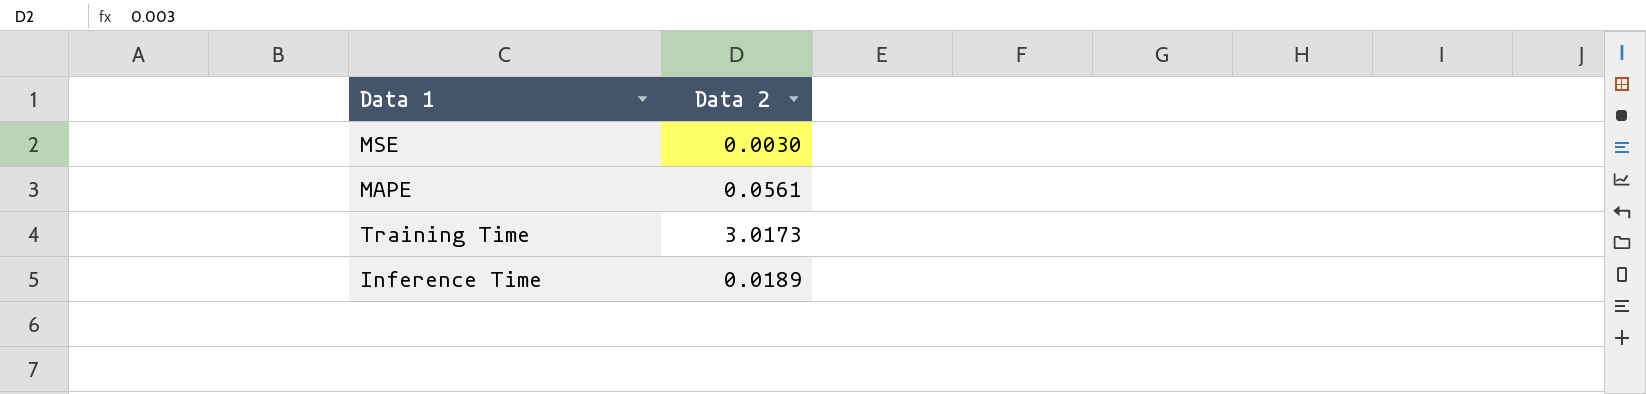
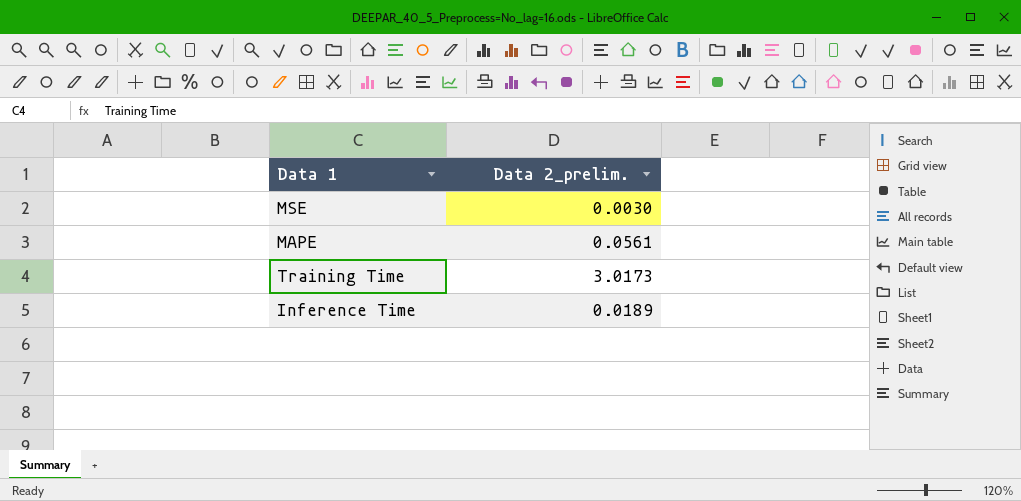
column name: Data 2 -> Data 2_prelim.

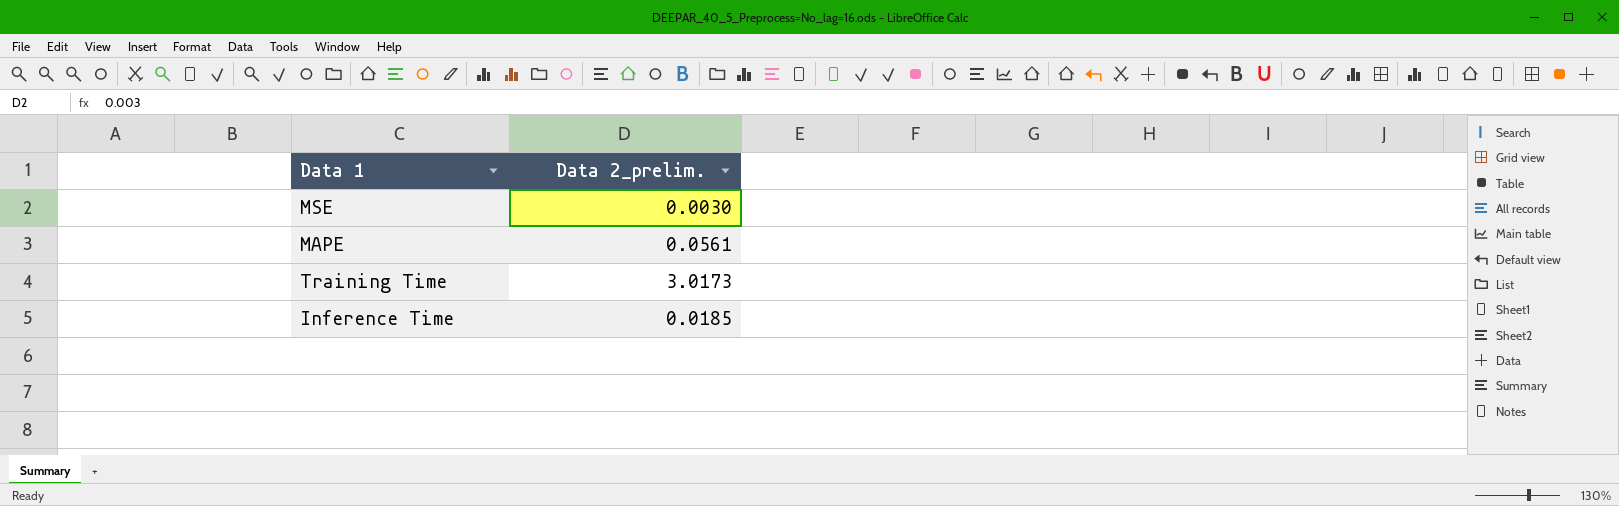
Inference Time | Data 2_prelim.: 0.0189 -> 0.0185

